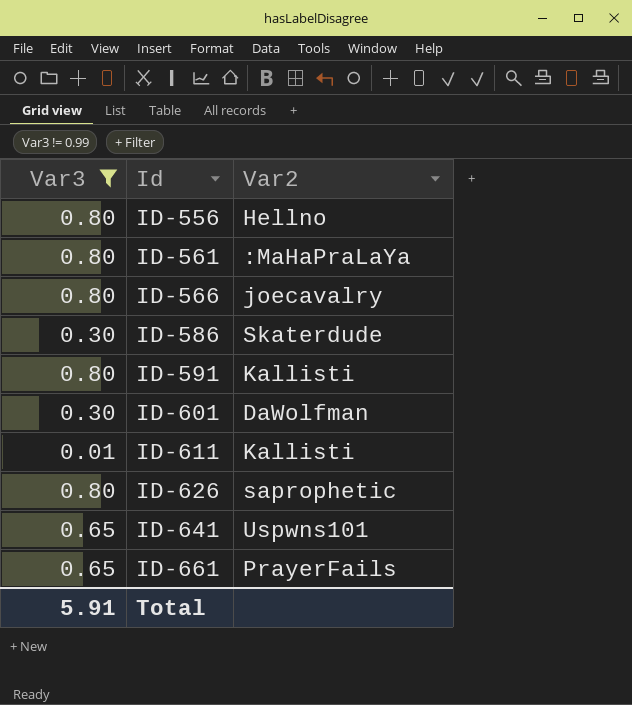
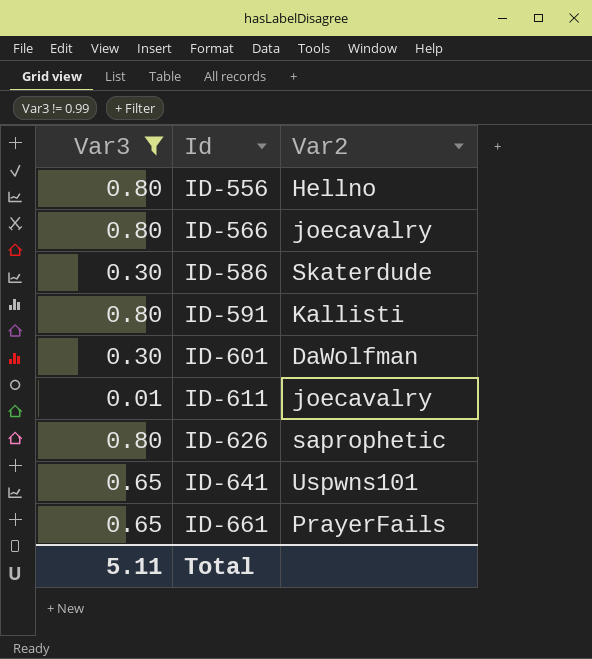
row ID-561: 0.80 | :MaHaPraLaYa -> none
ID-611 | Var2: Kallisti -> joecavalry
Total | Var3: 5.91 -> 5.11

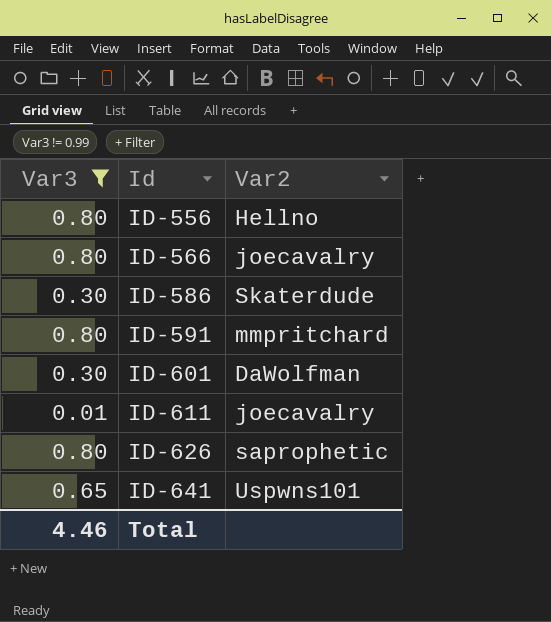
row ID-661: 0.65 | PrayerFails -> none
ID-591 | Var2: Kallisti -> mmpritchard
Total | Var3: 5.11 -> 4.46

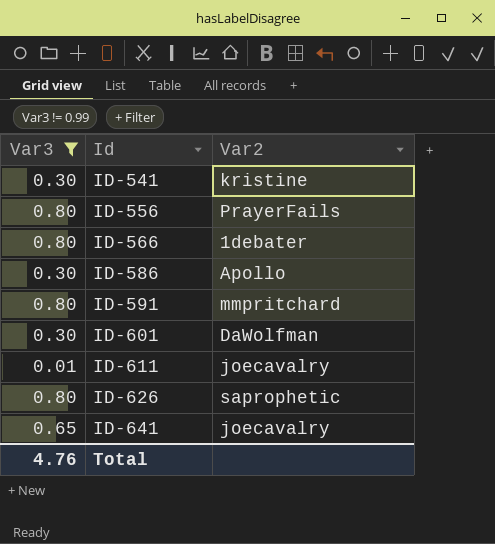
row ID-541: none -> 0.30 | kristine
ID-556 | Var2: Hellno -> PrayerFails
ID-566 | Var2: joecavalry -> 1debater
ID-586 | Var2: Skaterdude -> Apollo
ID-641 | Var2: Uspwns101 -> joecavalry
Total | Var3: 4.46 -> 4.76

